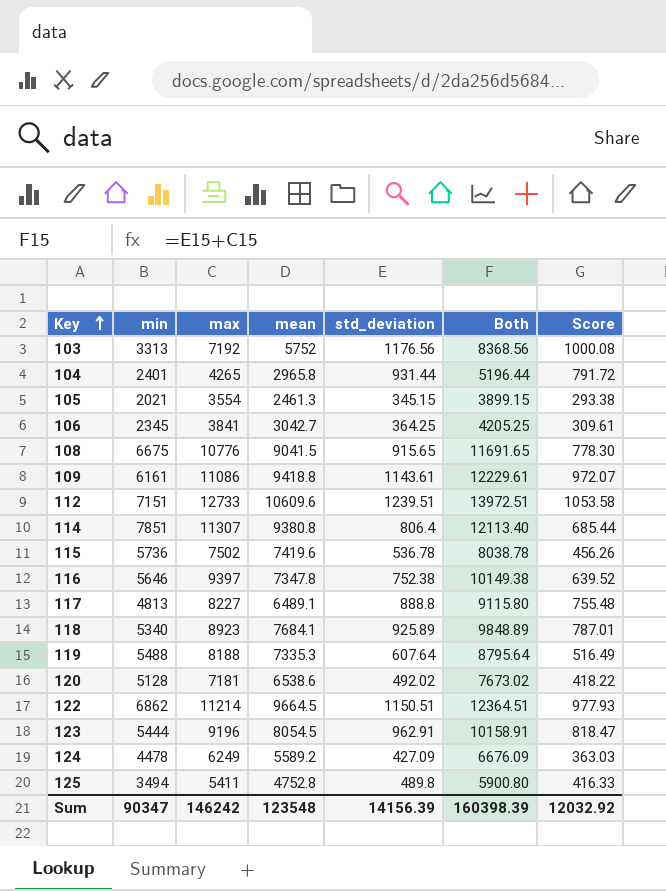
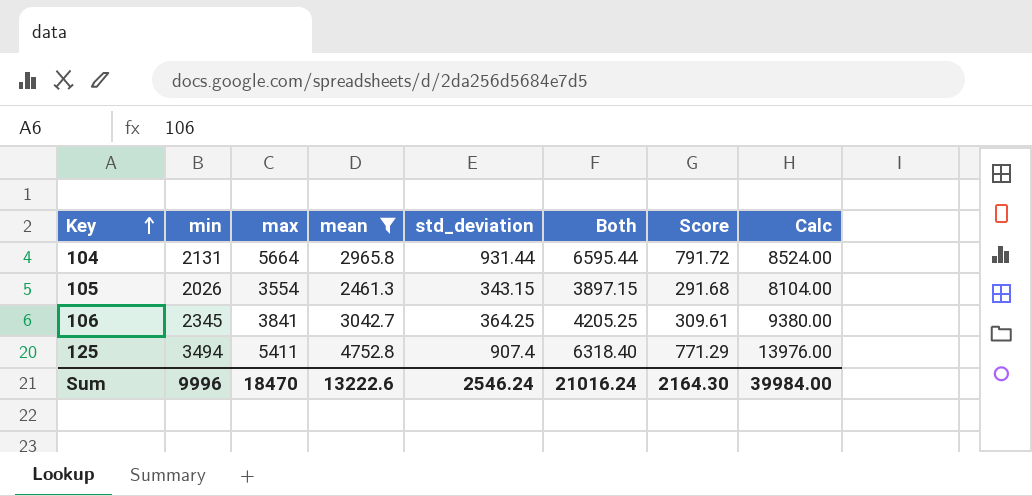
filter: none -> mean <= 4752.8
column Calc | formula: none -> [min] * 4
104 | min: 2401 -> 2131
104 | max: 4265 -> 5664
104 | Both: 5196.44 -> 6595.44
105 | min: 2021 -> 2026
105 | std_deviation: 345.15 -> 343.15
105 | Both: 3899.15 -> 3897.15
105 | Score: 293.38 -> 291.68
125 | std_deviation: 489.8 -> 907.4
125 | Both: 5900.80 -> 6318.40
125 | Score: 416.33 -> 771.29
Sum | min: 90347 -> 9996
Sum | max: 146242 -> 18470
Sum | mean: 123548 -> 13222.6
Sum | std_deviation: 14156.39 -> 2546.24
Sum | Both: 160398.39 -> 21016.24
Sum | Score: 12032.92 -> 2164.30

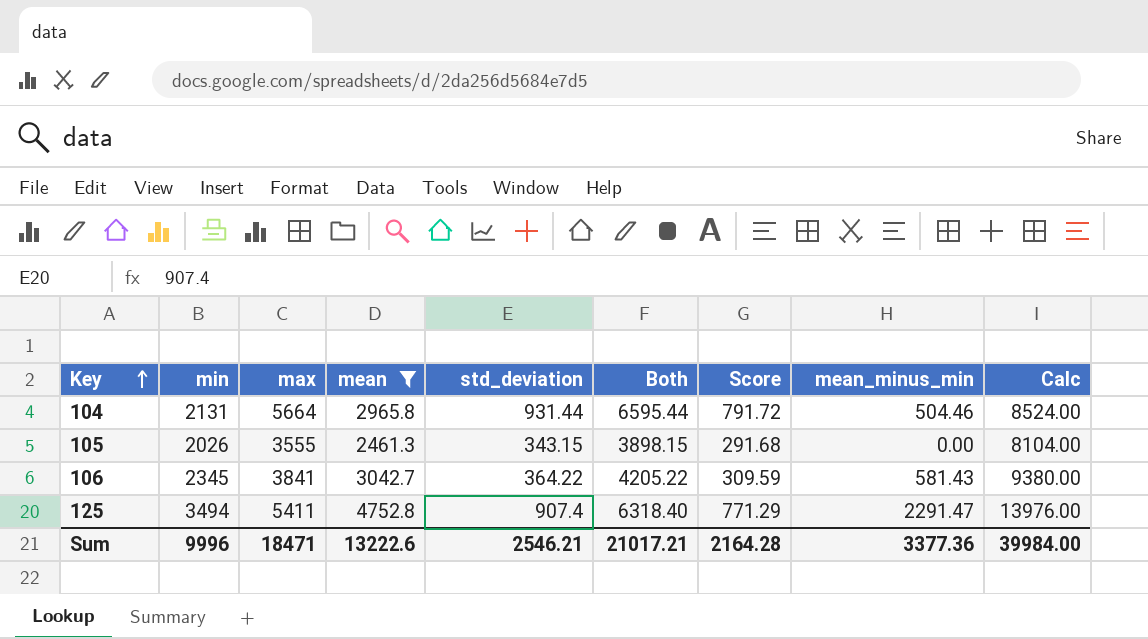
column mean_minus_min | position: none -> 8
105 | max: 3554 -> 3555
105 | Both: 3897.15 -> 3898.15
106 | std_deviation: 364.25 -> 364.22
106 | Both: 4205.25 -> 4205.22
106 | Score: 309.61 -> 309.59
Sum | max: 18470 -> 18471
Sum | std_deviation: 2546.24 -> 2546.21
Sum | Both: 21016.24 -> 21017.21
Sum | Score: 2164.30 -> 2164.28

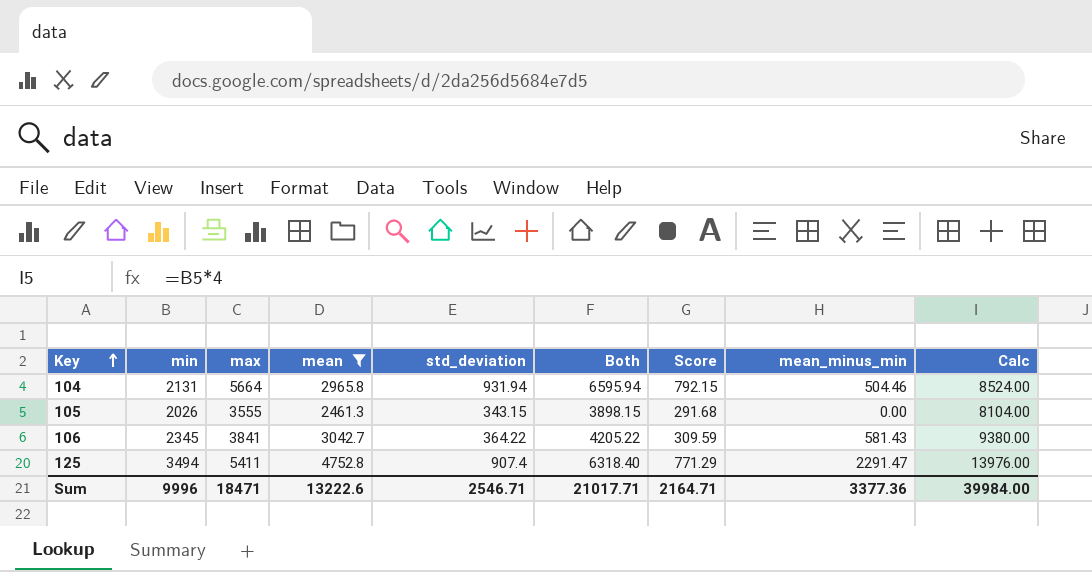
104 | std_deviation: 931.44 -> 931.94
104 | Both: 6595.44 -> 6595.94
104 | Score: 791.72 -> 792.15
Sum | std_deviation: 2546.21 -> 2546.71
Sum | Both: 21017.21 -> 21017.71
Sum | Score: 2164.28 -> 2164.71

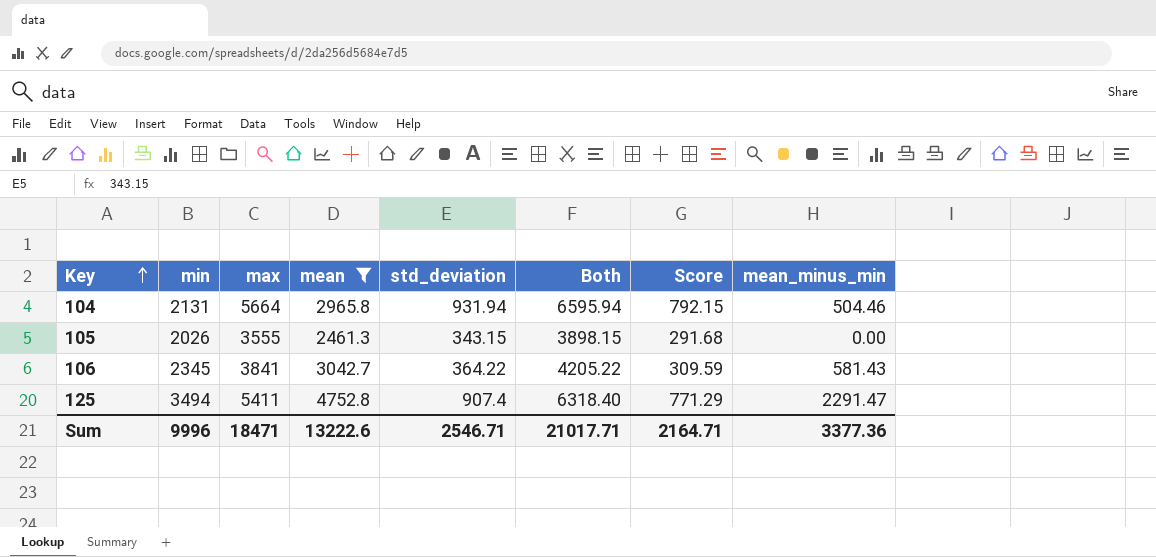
column Calc | formula: [min] * 4 -> none

